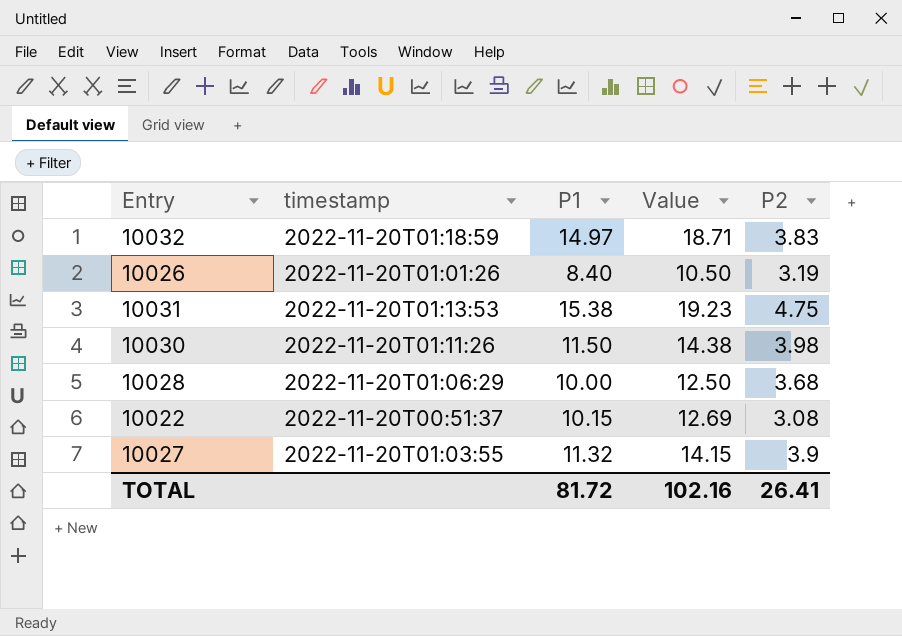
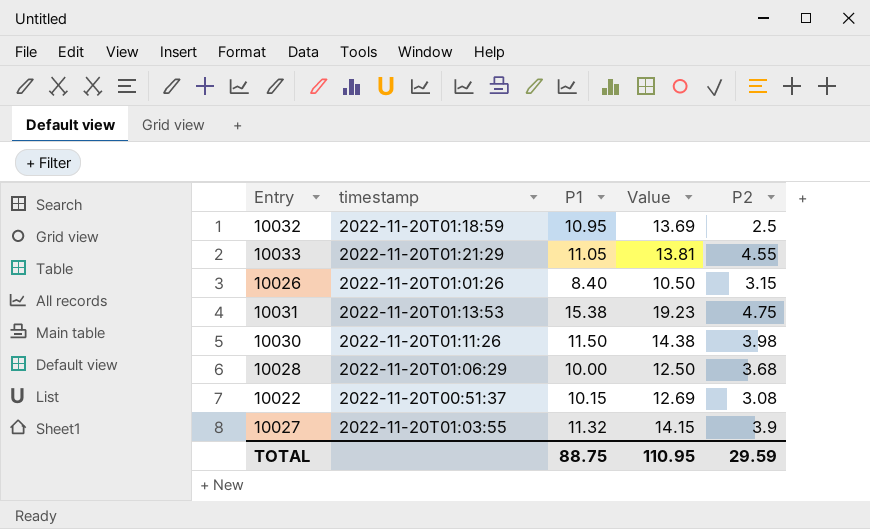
10032 | P1: 14.97 -> 10.95
10032 | Value: 18.71 -> 13.69
10032 | P2: 3.83 -> 2.5
row 10033: none -> 2022-11-20T01:21:29 | 11.05 | 13.81 | 4.55
10026 | P2: 3.19 -> 3.15
TOTAL | P1: 81.72 -> 88.75
TOTAL | Value: 102.16 -> 110.95
TOTAL | P2: 26.41 -> 29.59

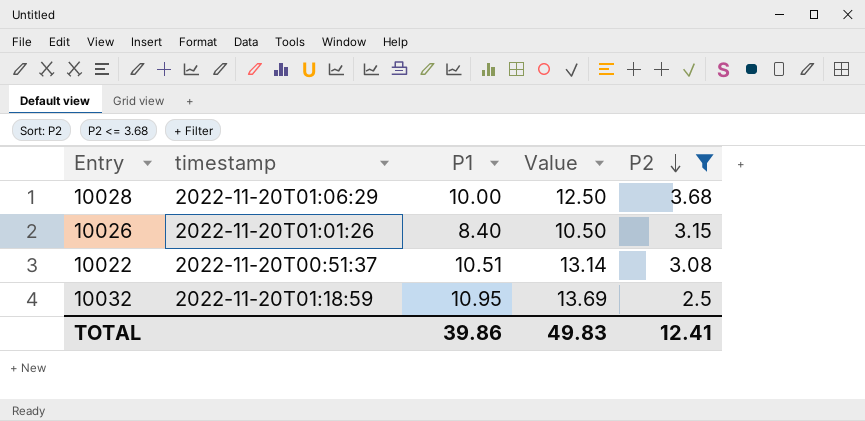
filter: none -> P2 <= 3.68
row order: none -> P2 descending
10022 | P1: 10.15 -> 10.51
10022 | Value: 12.69 -> 13.14
TOTAL | P1: 88.75 -> 39.86
TOTAL | Value: 110.95 -> 49.83
TOTAL | P2: 29.59 -> 12.41

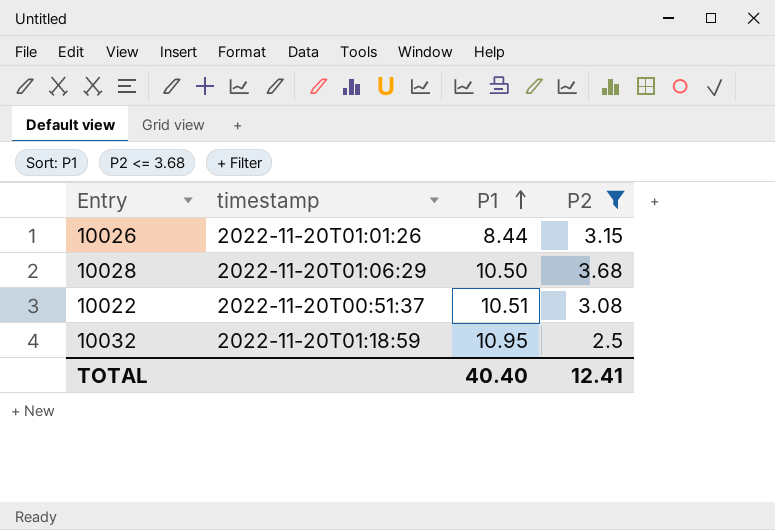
row order: P2 descending -> P1 ascending
column Value | formula: [P1] * 1.25 -> none
10026 | P1: 8.40 -> 8.44
10028 | P1: 10.00 -> 10.50
TOTAL | P1: 39.86 -> 40.40

